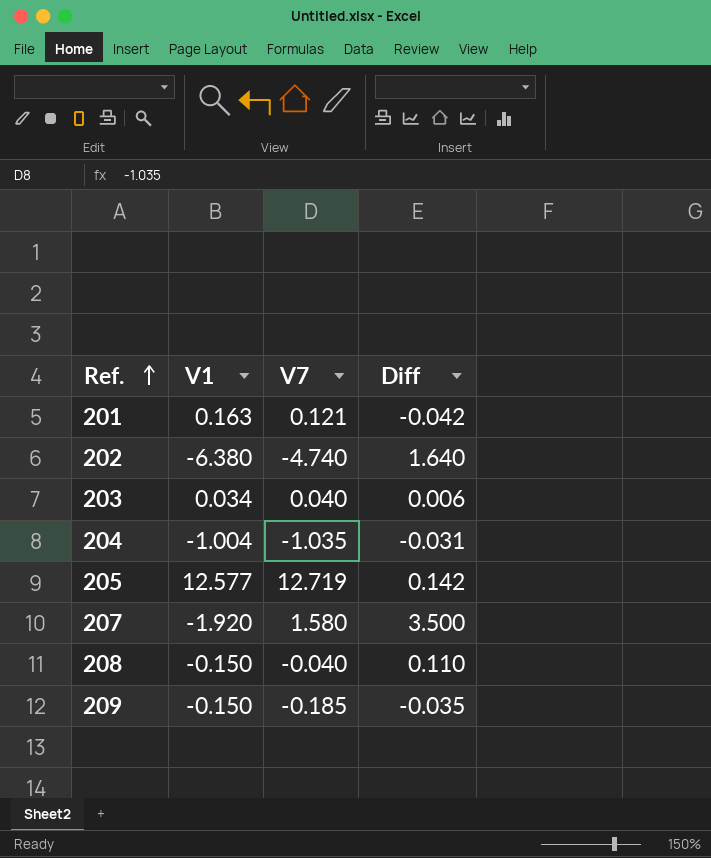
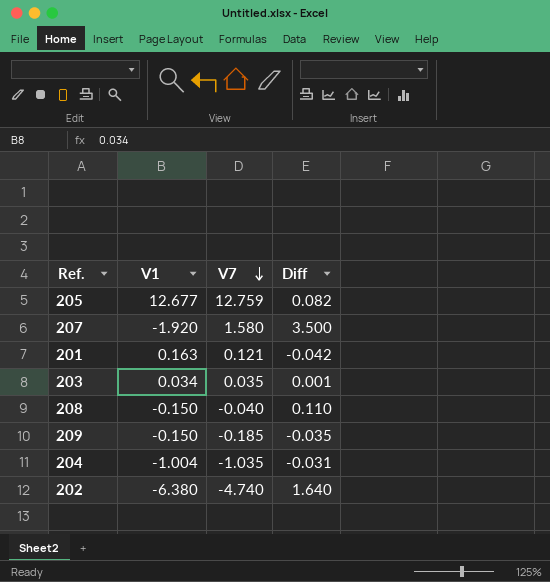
row order: Ref. ascending -> V7 descending
205 | V1: 12.577 -> 12.677
205 | V7: 12.719 -> 12.759
205 | Diff: 0.142 -> 0.082
203 | V7: 0.040 -> 0.035
203 | Diff: 0.006 -> 0.001

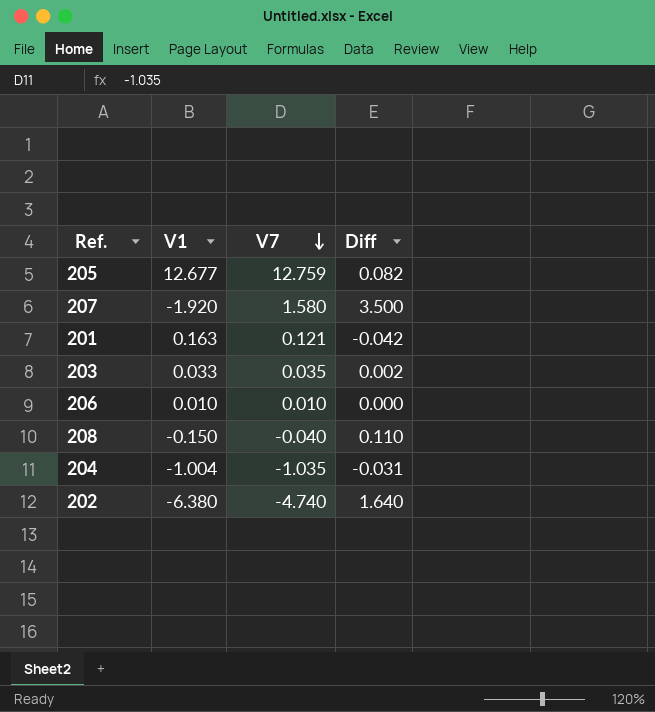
row 209: -0.150 | -0.185 | -0.035 -> none
203 | V1: 0.034 -> 0.033
203 | Diff: 0.001 -> 0.002
row 206: none -> 0.010 | 0.010 | 0.000

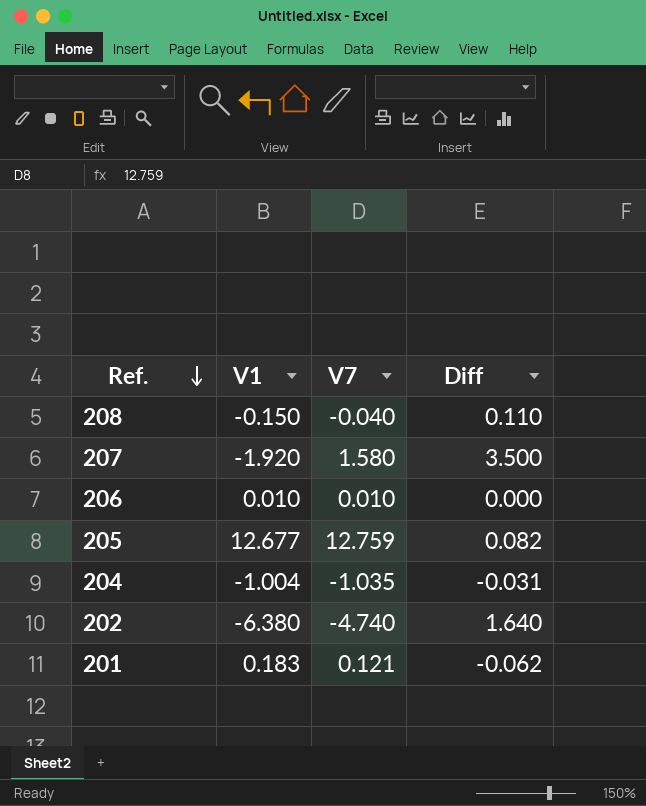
row order: V7 descending -> Ref. descending
row 203: 0.033 | 0.035 | 0.002 -> none
201 | V1: 0.163 -> 0.183
201 | Diff: -0.042 -> -0.062

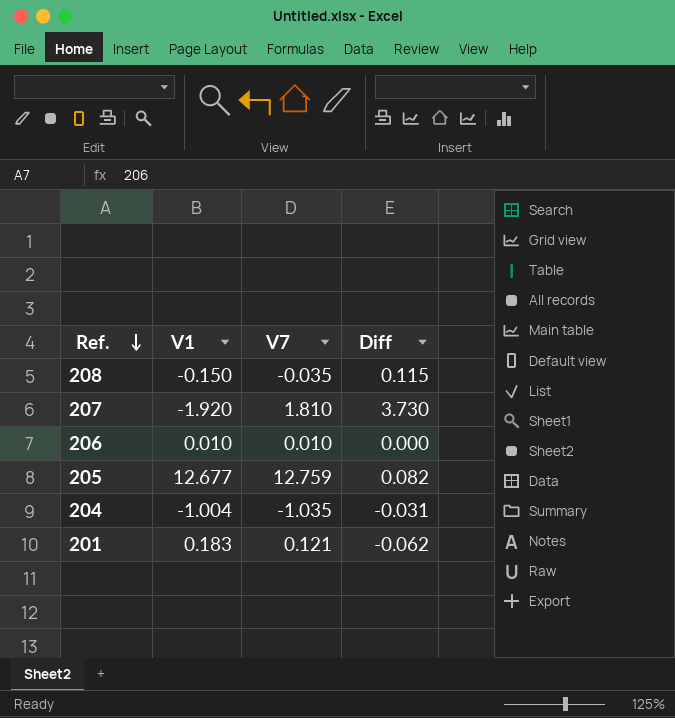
row 202: -6.380 | -4.740 | 1.640 -> none
208 | V7: -0.040 -> -0.035
208 | Diff: 0.110 -> 0.115
207 | V7: 1.580 -> 1.810
207 | Diff: 3.500 -> 3.730

